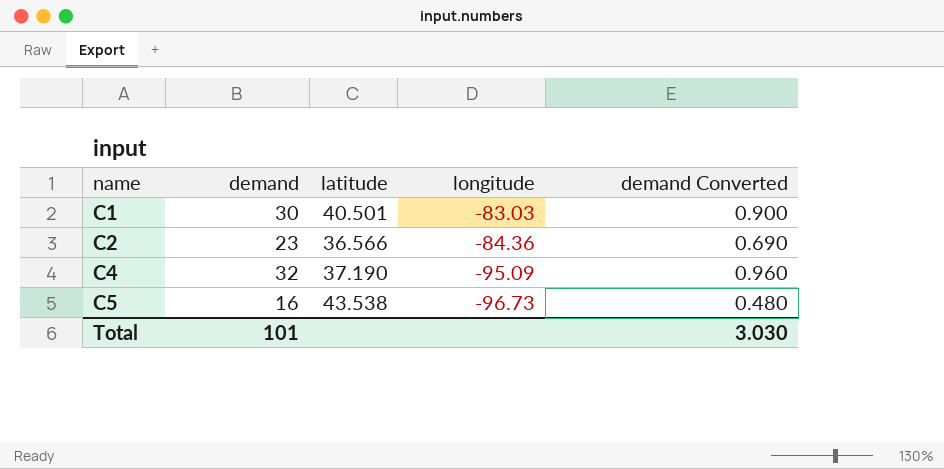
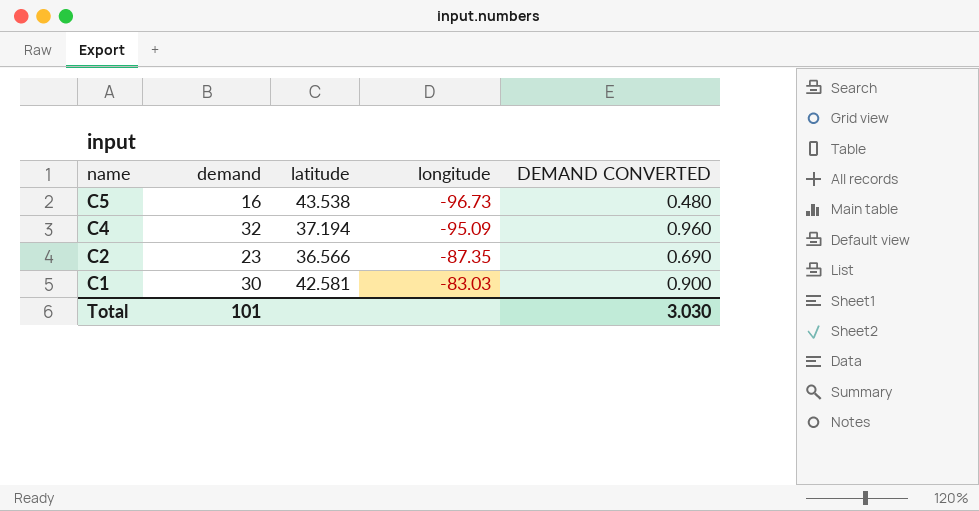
row order: name ascending -> name descending
column name: demand Converted -> DEMAND CONVERTED
C4 | latitude: 37.190 -> 37.194
C2 | longitude: -84.36 -> -87.35
C1 | latitude: 40.501 -> 42.581

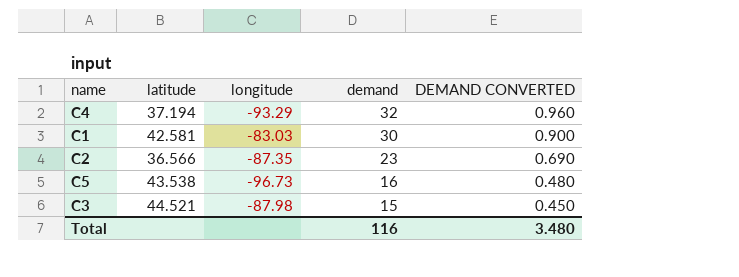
row order: name descending -> demand descending
column demand | position: 2 -> 4
C4 | longitude: -95.09 -> -93.29
row C3: none -> 44.521 | -87.98 | 15 | 0.450
Total | demand: 101 -> 116
Total | DEMAND CONVERTED: 3.030 -> 3.480

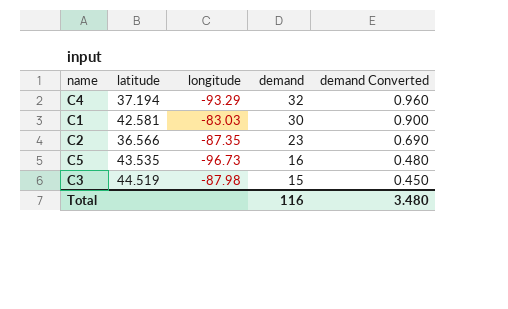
column name: DEMAND CONVERTED -> demand Converted
C5 | latitude: 43.538 -> 43.535
C3 | latitude: 44.521 -> 44.519

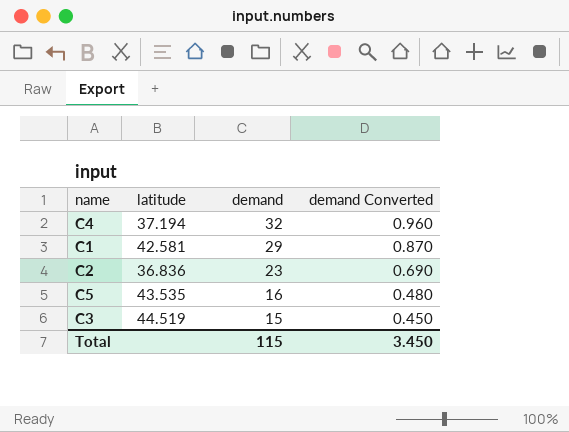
column longitude | position: 3 -> none
C1 | demand: 30 -> 29
C1 | demand Converted: 0.900 -> 0.870
C2 | latitude: 36.566 -> 36.836
Total | demand: 116 -> 115
Total | demand Converted: 3.480 -> 3.450

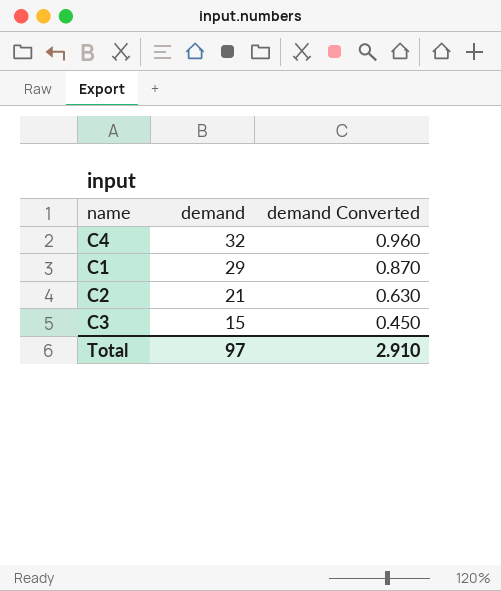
column latitude | position: 2 -> none
row C5: 43.535 | 16 | 0.480 -> none
C2 | demand: 23 -> 21
C2 | demand Converted: 0.690 -> 0.630
Total | demand: 115 -> 97
Total | demand Converted: 3.450 -> 2.910

